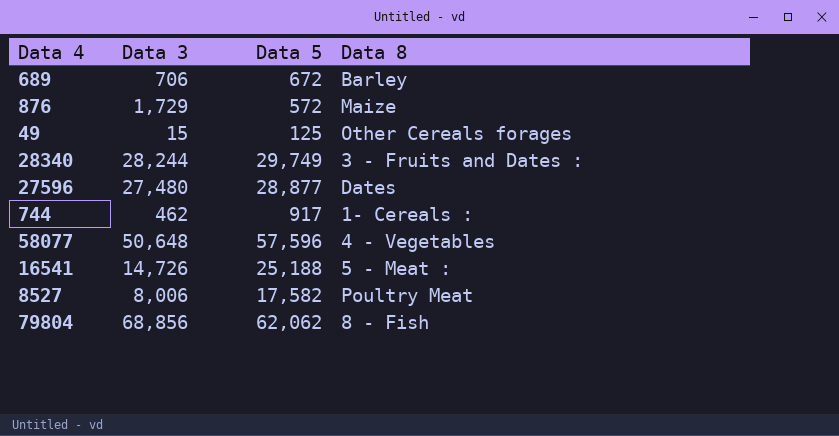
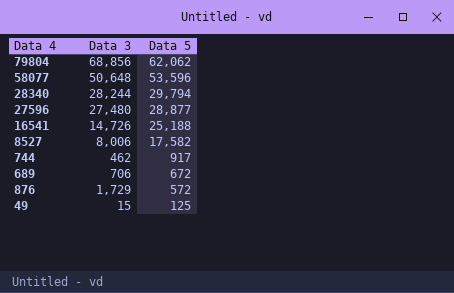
row order: none -> Data 5 descending
column Data 8 | position: 4 -> none
58077 | Data 5: 57,596 -> 53,596
28340 | Data 5: 29,749 -> 29,794

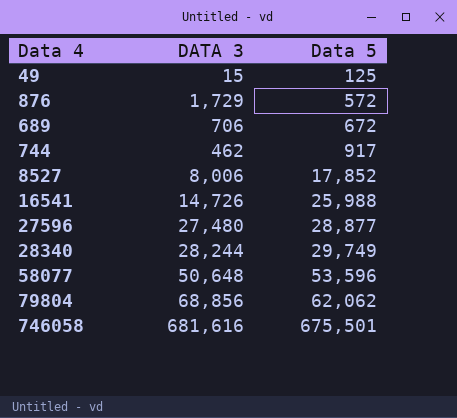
row order: Data 5 descending -> Data 5 ascending
column name: Data 3 -> DATA 3
8527 | Data 5: 17,582 -> 17,852
16541 | Data 5: 25,188 -> 25,988
28340 | Data 5: 29,794 -> 29,749
row 746058: none -> 681,616 | 675,501

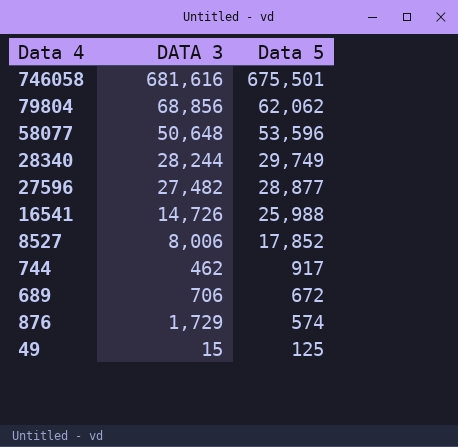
row order: Data 5 ascending -> Data 5 descending
27596 | DATA 3: 27,480 -> 27,482
876 | Data 5: 572 -> 574

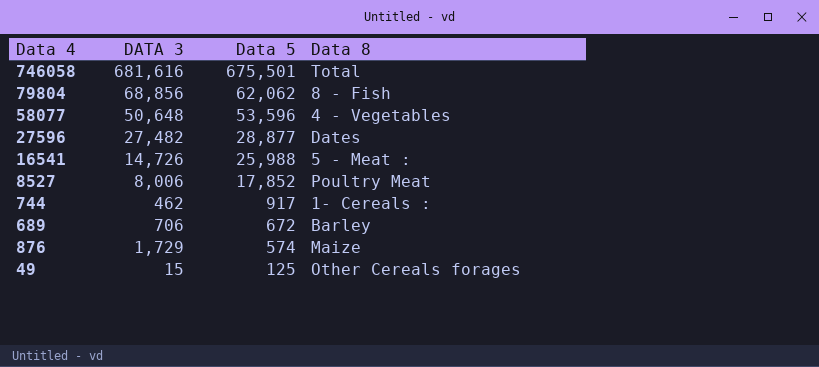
column Data 8 | position: none -> 4
row 28340: 28,244 | 29,749 -> none

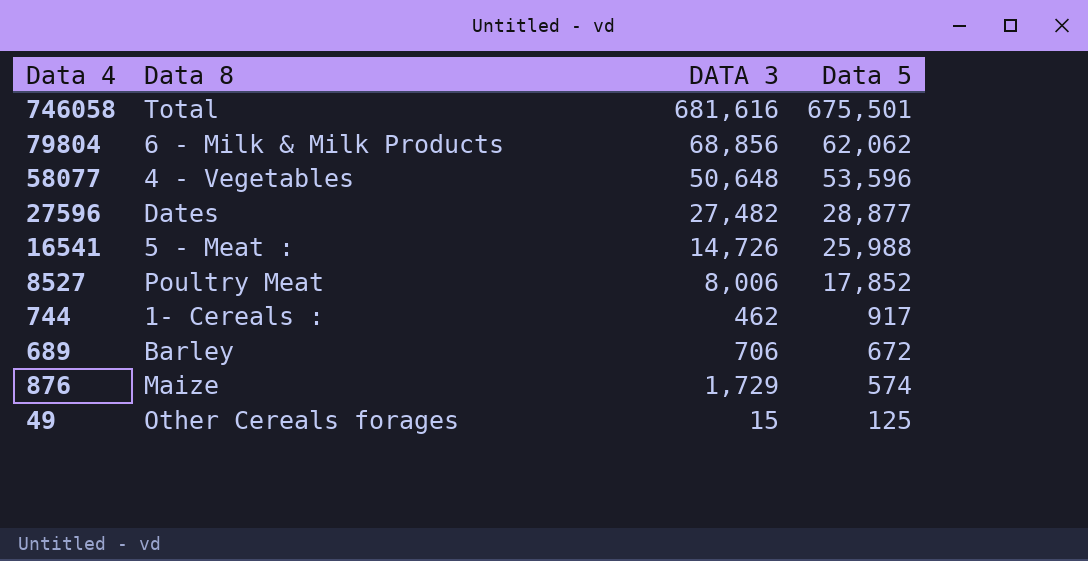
column Data 8 | position: 4 -> 2
79804 | Data 8: 8 - Fish -> 6 - Milk & Milk Products

